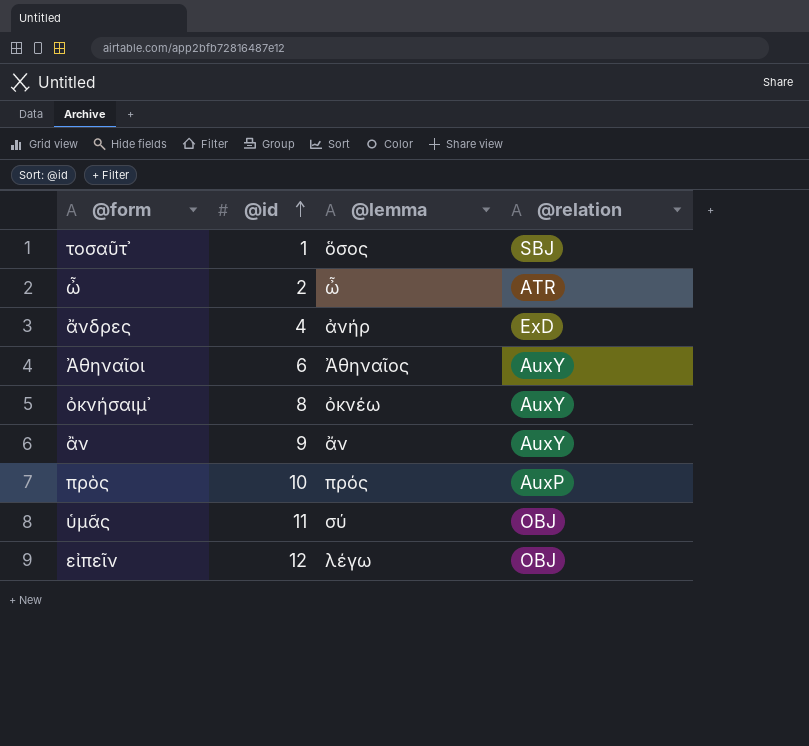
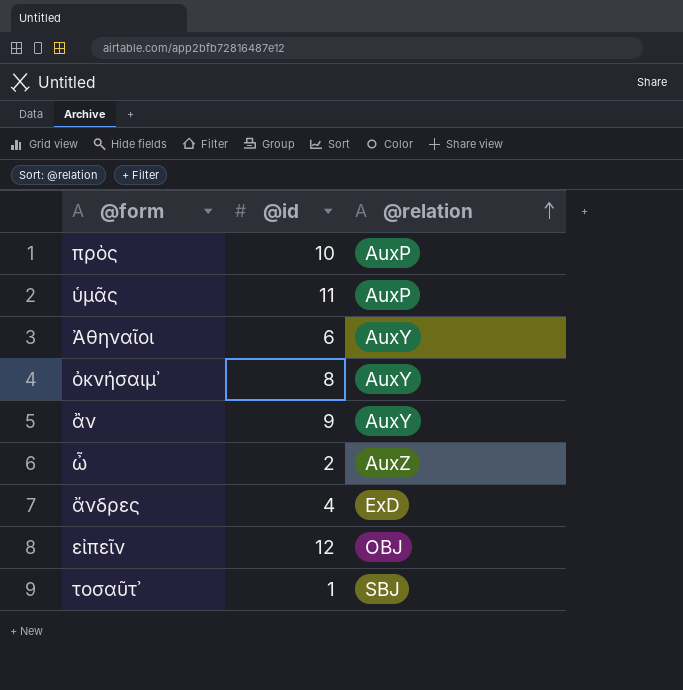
row order: @id ascending -> @relation ascending
column @lemma | position: 3 -> none
ὑμᾶς | @relation: OBJ -> AuxP
ὦ | @relation: ATR -> AuxZ

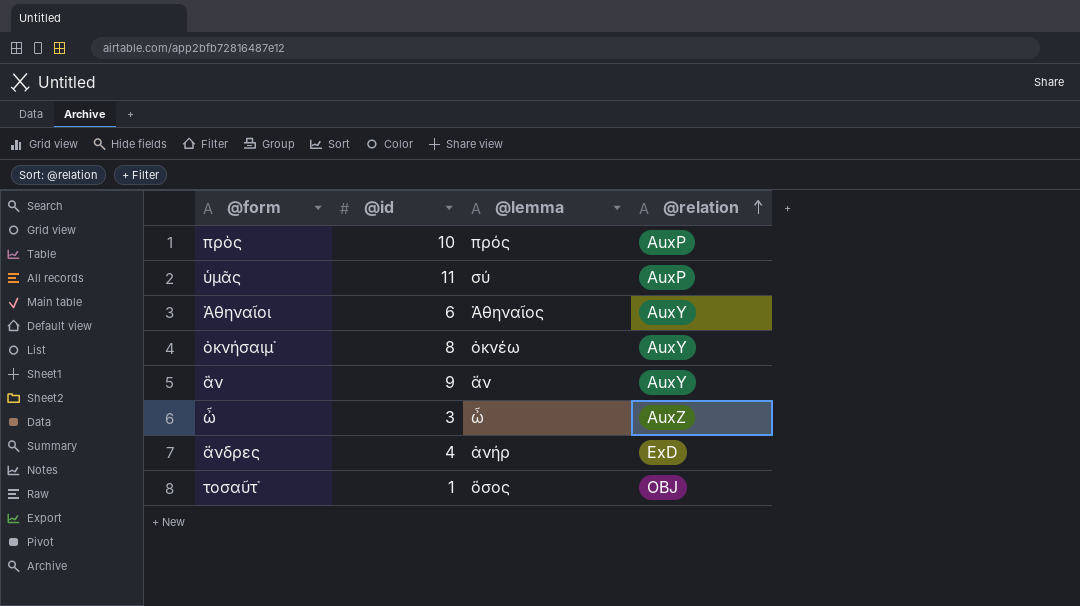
column @lemma | position: none -> 3
row εἰπεῖν: 12 | OBJ -> none
ὦ | @id: 2 -> 3
τοσαῦτ᾽ | @relation: SBJ -> OBJ

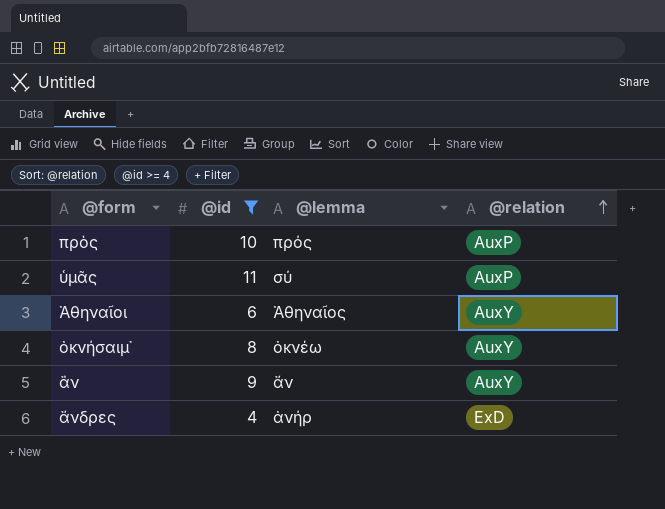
filter: none -> @id >= 4

